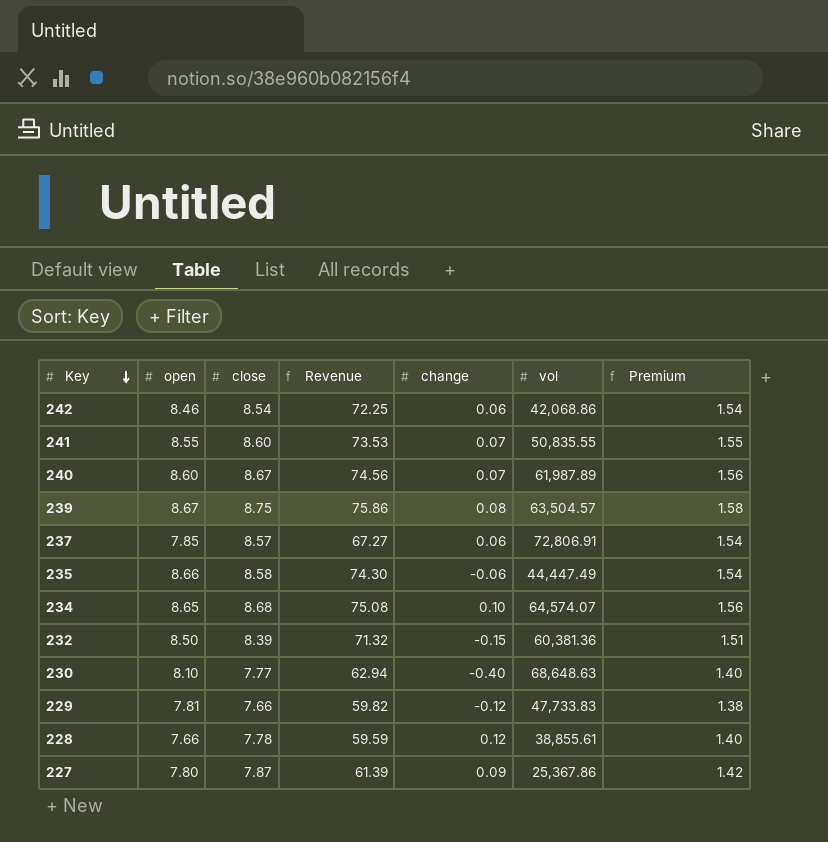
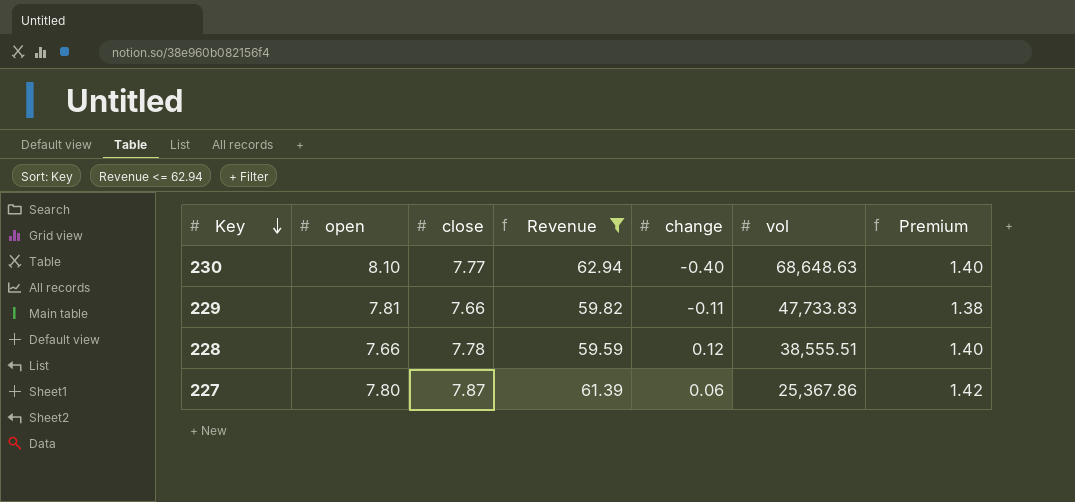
filter: none -> Revenue <= 62.94
229 | change: -0.12 -> -0.11
228 | vol: 38,855.61 -> 38,555.51
227 | change: 0.09 -> 0.06

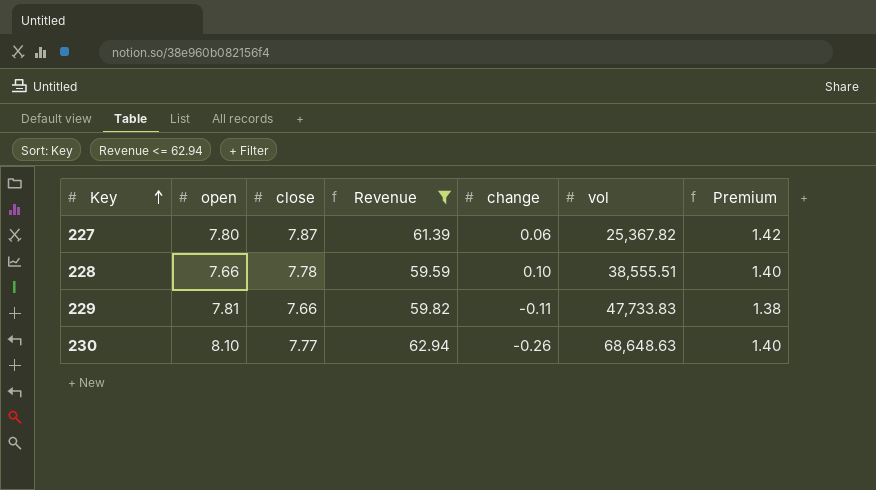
row order: Key descending -> Key ascending
227 | vol: 25,367.86 -> 25,367.82
228 | change: 0.12 -> 0.10
230 | change: -0.40 -> -0.26

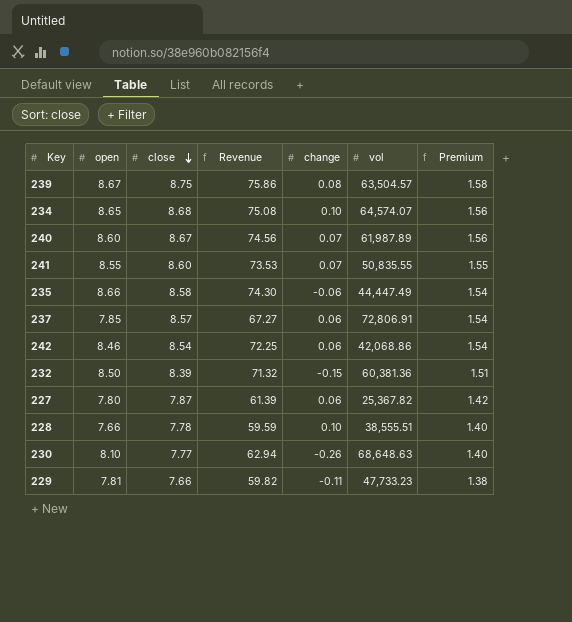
filter: Revenue <= 62.94 -> none
row order: Key ascending -> close descending
229 | vol: 47,733.83 -> 47,733.23

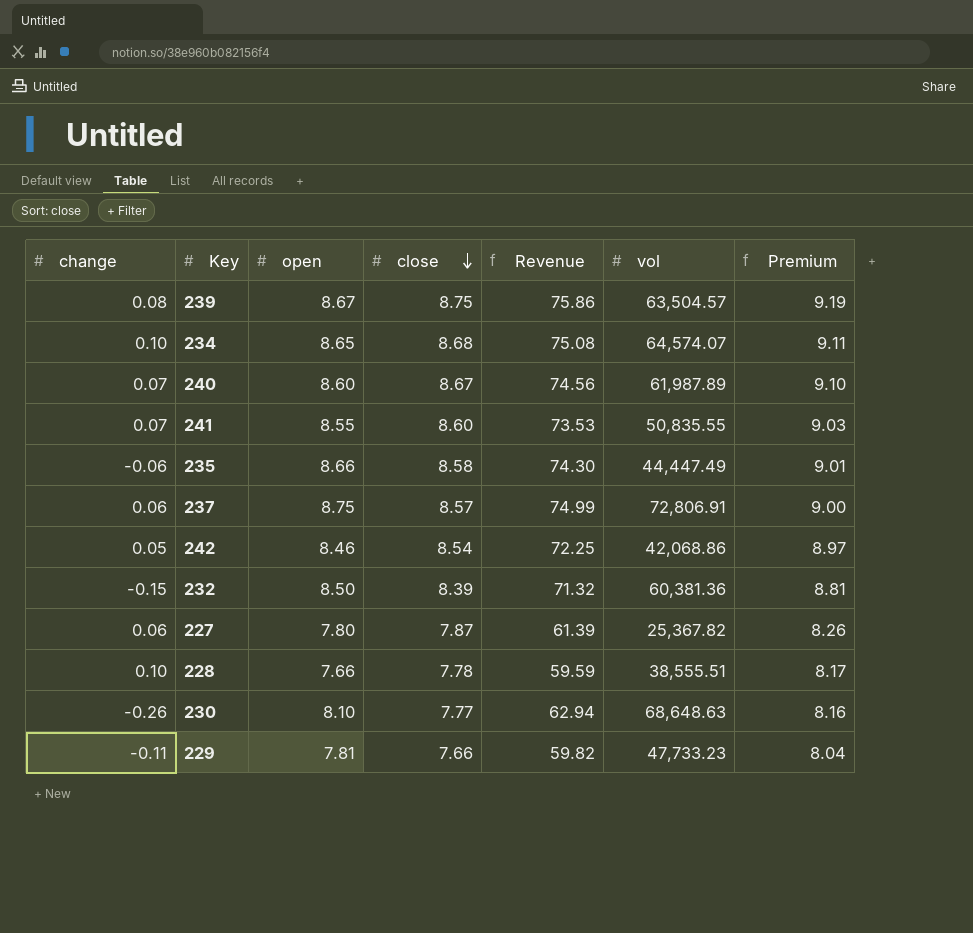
column change | position: 5 -> 1
column Premium | formula: [close] * 0.18 -> [close] * 1.05
237 | open: 7.85 -> 8.75
237 | Revenue: 67.27 -> 74.99
242 | change: 0.06 -> 0.05

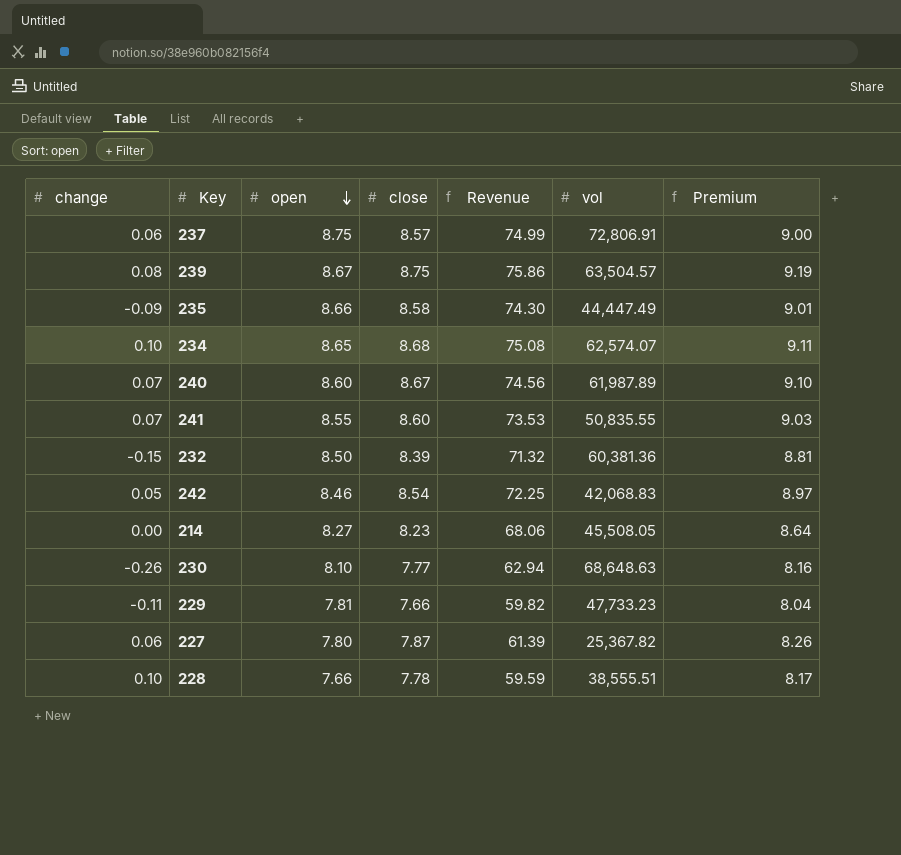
row order: close descending -> open descending
235 | change: -0.06 -> -0.09
234 | vol: 64,574.07 -> 62,574.07
242 | vol: 42,068.86 -> 42,068.83
row 214: none -> 0.00 | 8.27 | 8.23 | 68.06 | 45,508.05 | 8.64

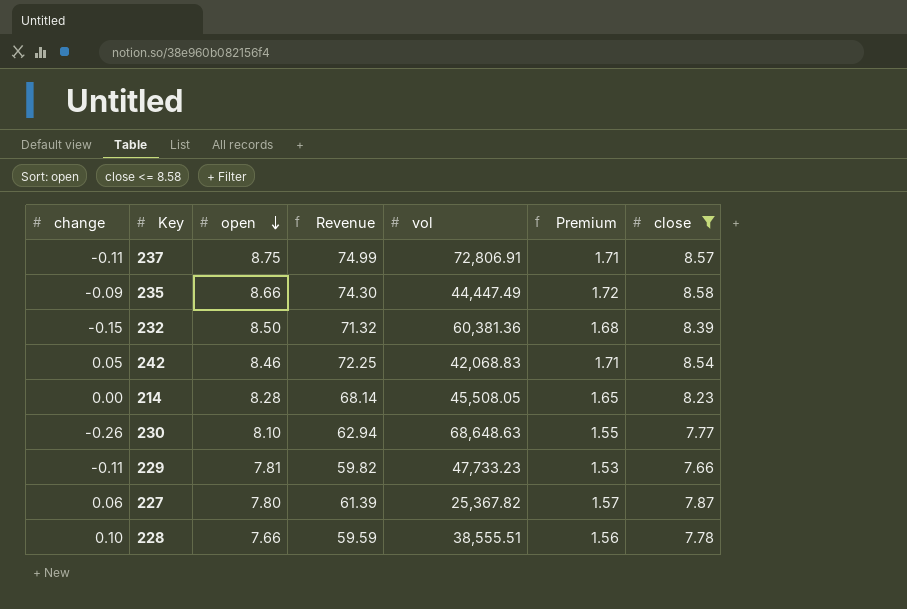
filter: none -> close <= 8.58
column Premium | formula: [close] * 1.05 -> [close] * 0.2
column close | position: 4 -> 7
237 | change: 0.06 -> -0.11
214 | open: 8.27 -> 8.28
214 | Revenue: 68.06 -> 68.14

